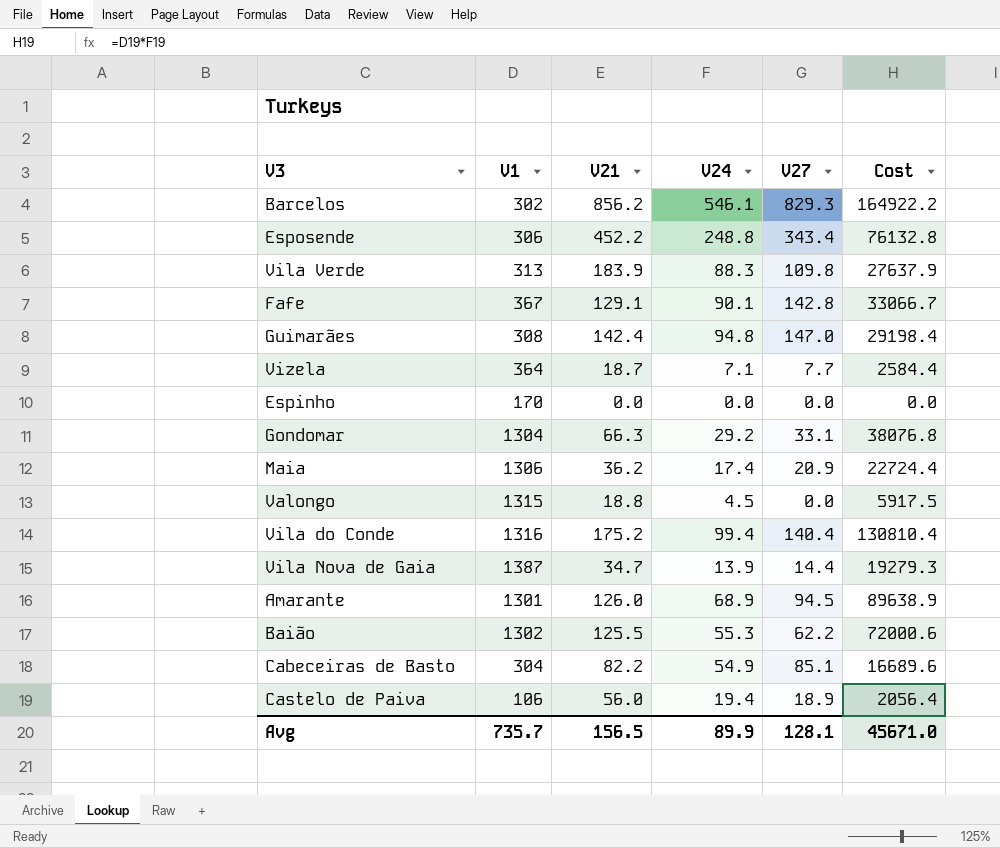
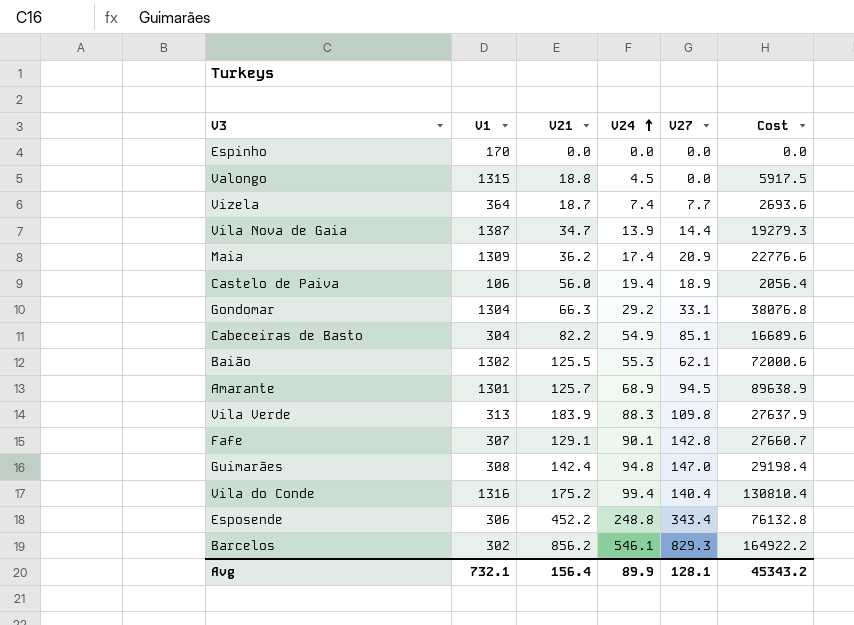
row order: none -> V24 ascending
Vizela | V24: 7.1 -> 7.4
Vizela | Cost: 2584.4 -> 2693.6
Maia | V1: 1306 -> 1309
Maia | Cost: 22724.4 -> 22776.6
Baião | V27: 62.2 -> 62.1
Amarante | V21: 126.0 -> 125.7
Fafe | V1: 367 -> 307
Fafe | Cost: 33066.7 -> 27660.7
Avg | V1: 735.7 -> 732.1
Avg | V21: 156.5 -> 156.4
Avg | Cost: 45671.0 -> 45343.2

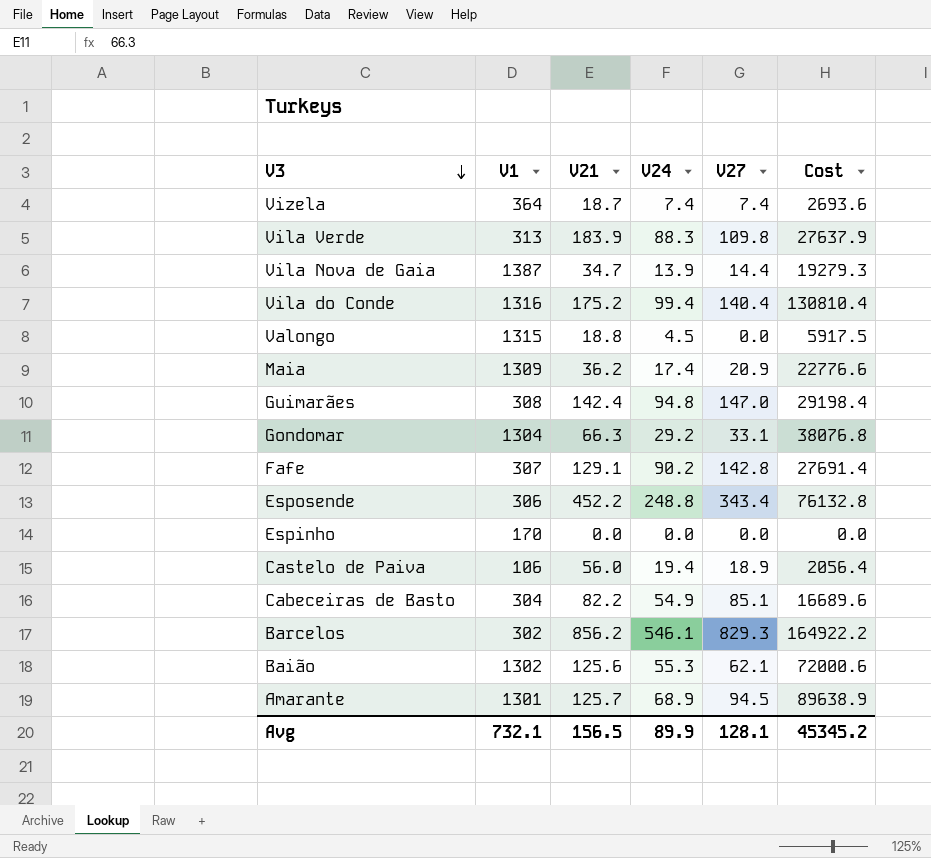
row order: V24 ascending -> V3 descending
Vizela | V27: 7.7 -> 7.4
Fafe | V24: 90.1 -> 90.2
Fafe | Cost: 27660.7 -> 27691.4
Baião | V21: 125.5 -> 125.6
Avg | V21: 156.4 -> 156.5
Avg | Cost: 45343.2 -> 45345.2

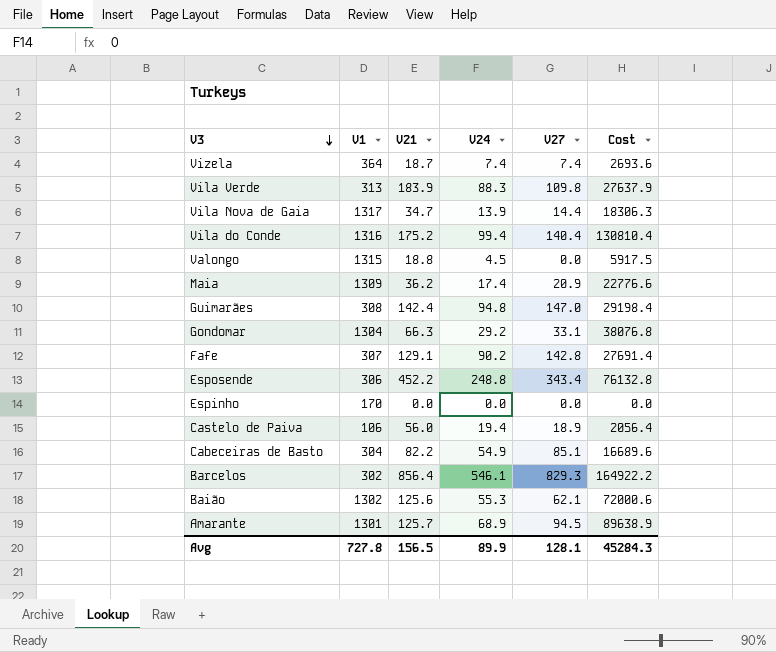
Vila Nova de Gaia | V1: 1387 -> 1317
Vila Nova de Gaia | Cost: 19279.3 -> 18306.3
Barcelos | V21: 856.2 -> 856.4
Avg | V1: 732.1 -> 727.8
Avg | Cost: 45345.2 -> 45284.3

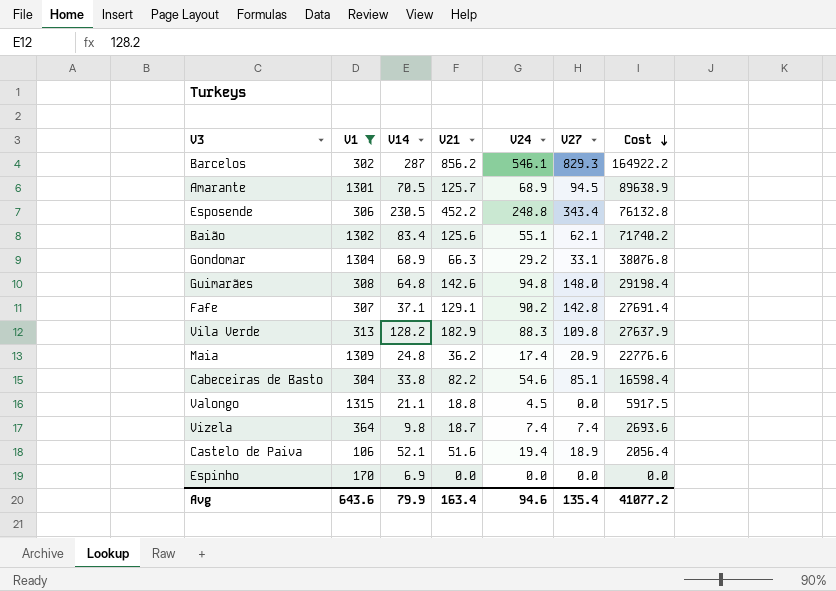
filter: none -> V1 <= 1315
row order: V3 descending -> Cost descending
column V14 | position: none -> 3
Barcelos | V21: 856.4 -> 856.2
Baião | V24: 55.3 -> 55.1
Baião | Cost: 72000.6 -> 71740.2
Guimarães | V21: 142.4 -> 142.6
Guimarães | V27: 147.0 -> 148.0
Vila Verde | V21: 183.9 -> 182.9
Cabeceiras de Basto | V24: 54.9 -> 54.6
Cabeceiras de Basto | Cost: 16689.6 -> 16598.4
Castelo de Paiva | V21: 56.0 -> 51.6
Avg | V1: 727.8 -> 643.6
Avg | V21: 156.5 -> 163.4
Avg | V24: 89.9 -> 94.6
Avg | V27: 128.1 -> 135.4
Avg | Cost: 45284.3 -> 41077.2

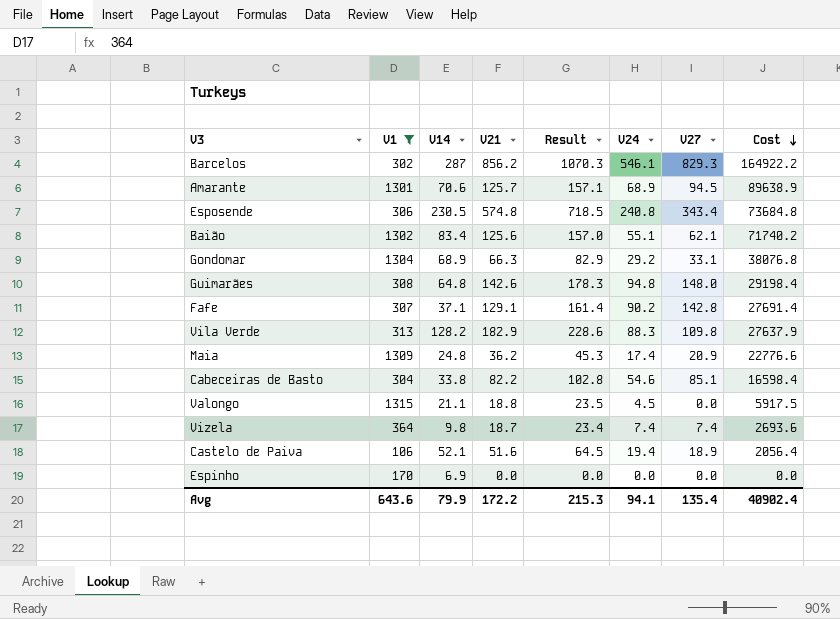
column Result | formula: none -> [V21] * 1.25
Amarante | V14: 70.5 -> 70.6
Esposende | V21: 452.2 -> 574.8
Esposende | V24: 248.8 -> 240.8
Esposende | Cost: 76132.8 -> 73684.8
Avg | V21: 163.4 -> 172.2
Avg | V24: 94.6 -> 94.1
Avg | Cost: 41077.2 -> 40902.4

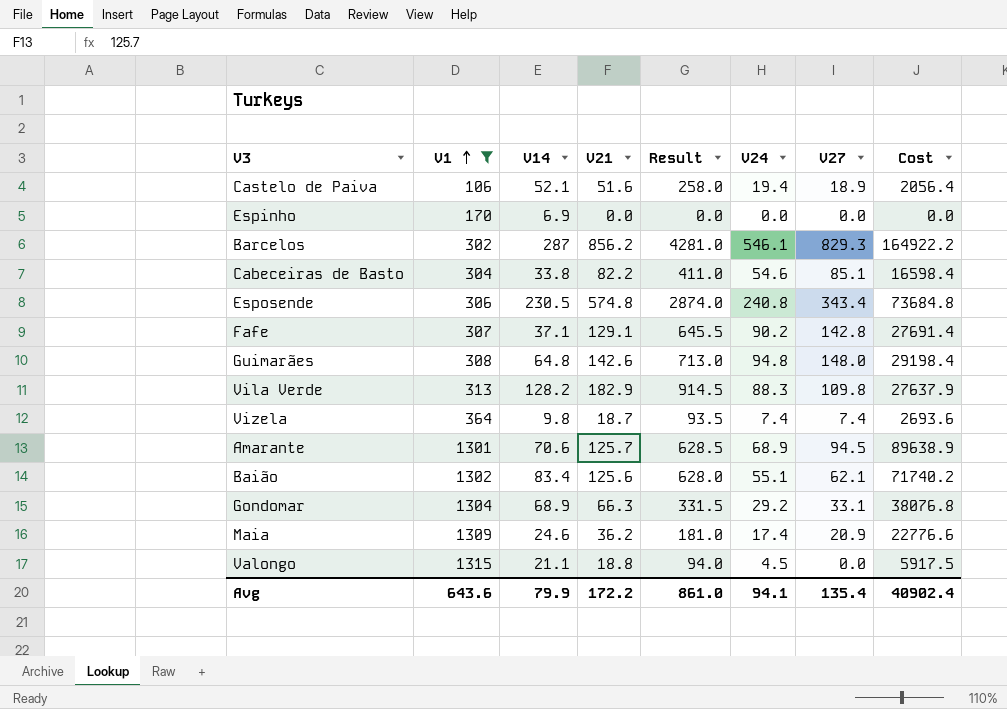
row order: Cost descending -> V1 ascending
column Result | formula: [V21] * 1.25 -> [V21] * 5
Maia | V14: 24.8 -> 24.6
Avg | Result: 215.3 -> 861.0

